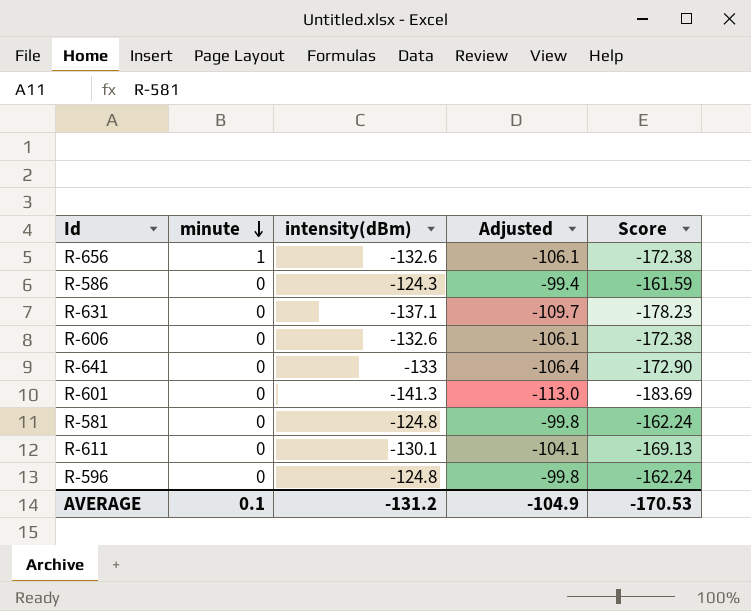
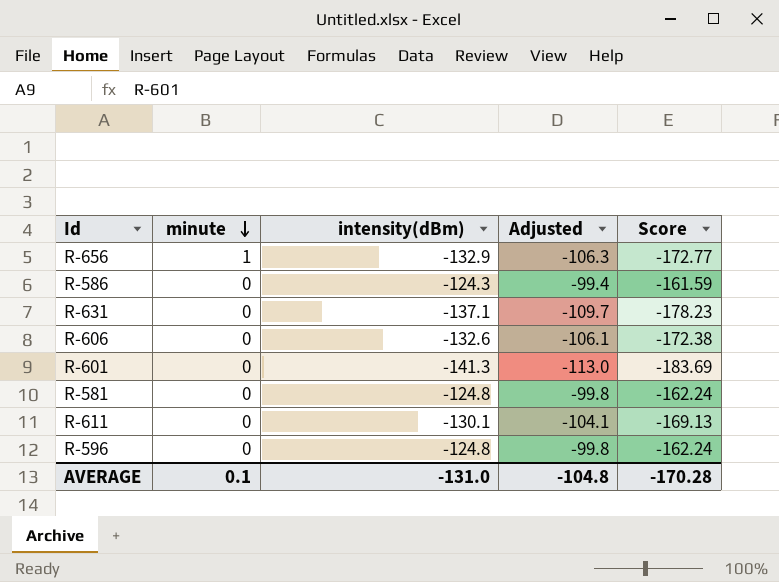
row R-641: 0 | -133 | -106.4 | -172.90 -> none
R-656 | intensity(dBm): -132.6 -> -132.9
R-656 | Adjusted: -106.1 -> -106.3
R-656 | Score: -172.38 -> -172.77
AVERAGE | intensity(dBm): -131.2 -> -131.0
AVERAGE | Adjusted: -104.9 -> -104.8
AVERAGE | Score: -170.53 -> -170.28

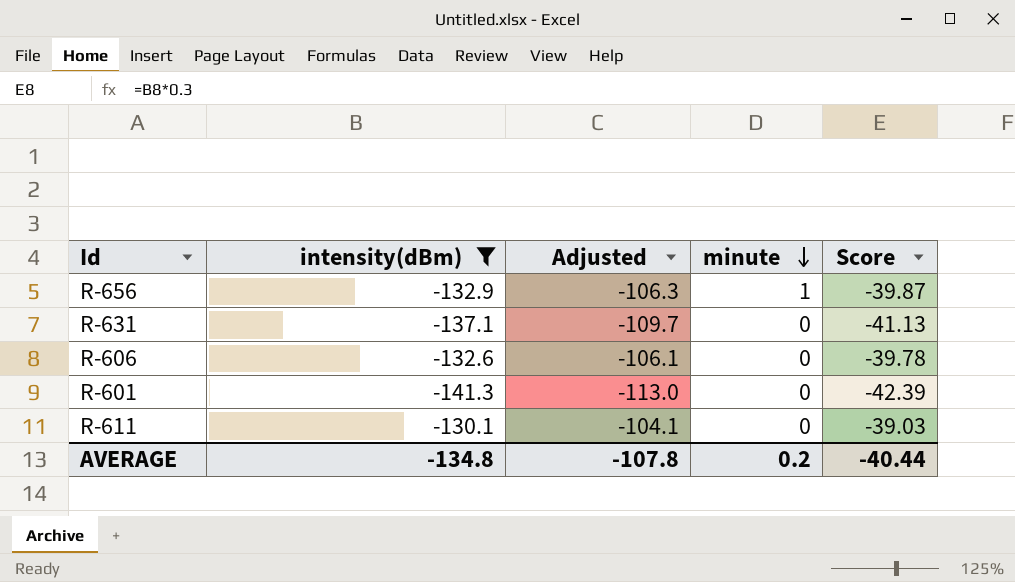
filter: none -> intensity(dBm) <= -130.1
column minute | position: 2 -> 4
column Score | formula: [intensity(dBm)] * 1.3 -> [intensity(dBm)] * 0.3
AVERAGE | intensity(dBm): -131.0 -> -134.8
AVERAGE | Adjusted: -104.8 -> -107.8
AVERAGE | minute: 0.1 -> 0.2
AVERAGE | Score: -170.28 -> -40.44

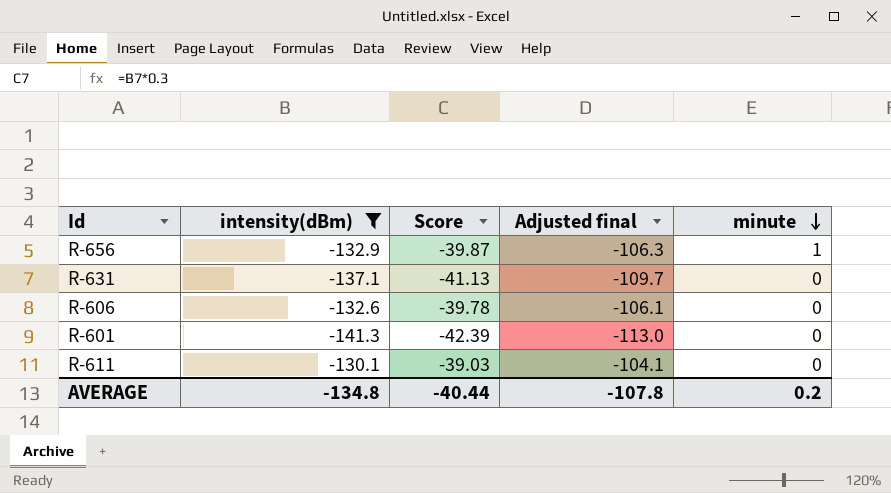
column Score | position: 5 -> 3
column name: Adjusted -> Adjusted final

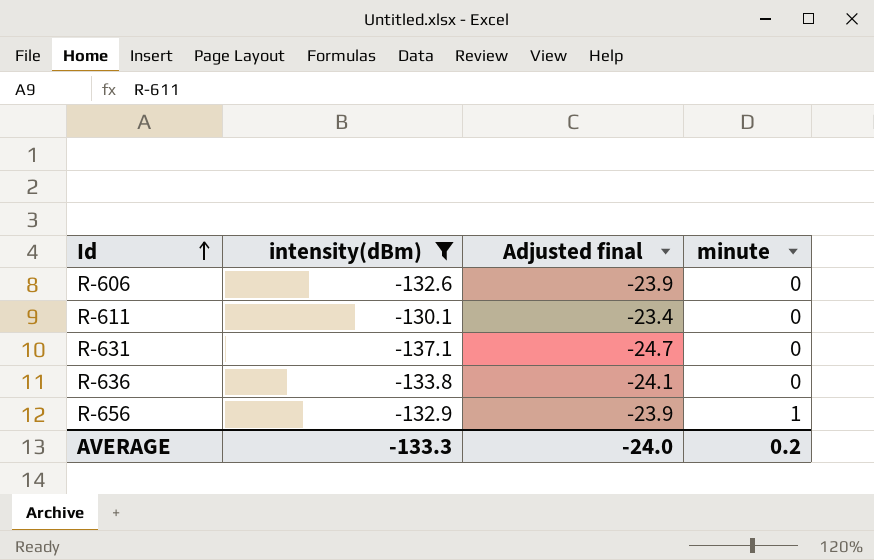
row order: minute descending -> Id ascending
column Score | formula: [intensity(dBm)] * 0.3 -> none
column Adjusted final | formula: [intensity(dBm)] * 0.8 -> [intensity(dBm)] * 0.18
row R-601: -141.3 | -42.39 | -113.0 | 0 -> none
row R-636: none -> -133.8 | -24.1 | 0
AVERAGE | intensity(dBm): -134.8 -> -133.3
AVERAGE | Adjusted final: -107.8 -> -24.0

